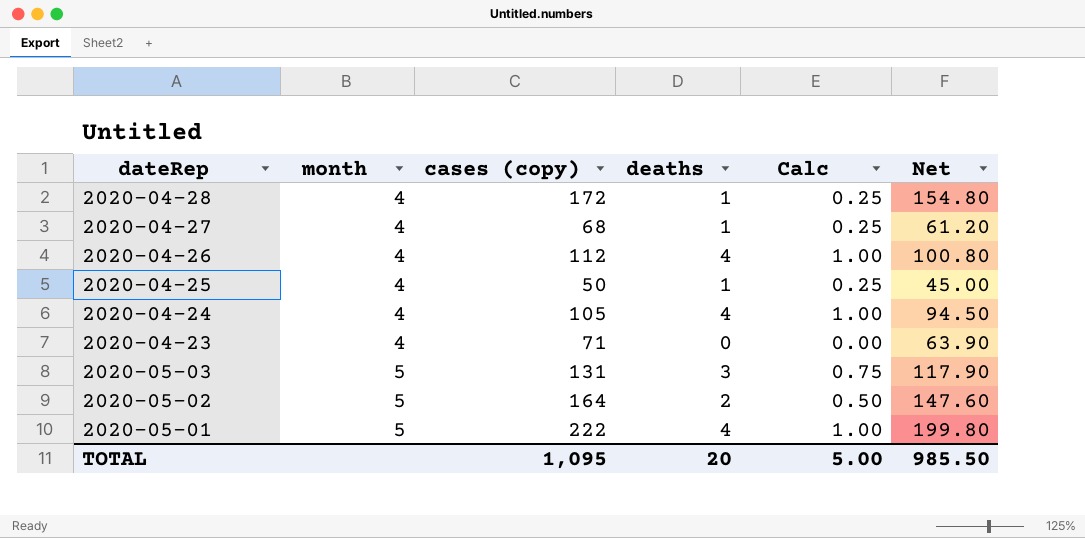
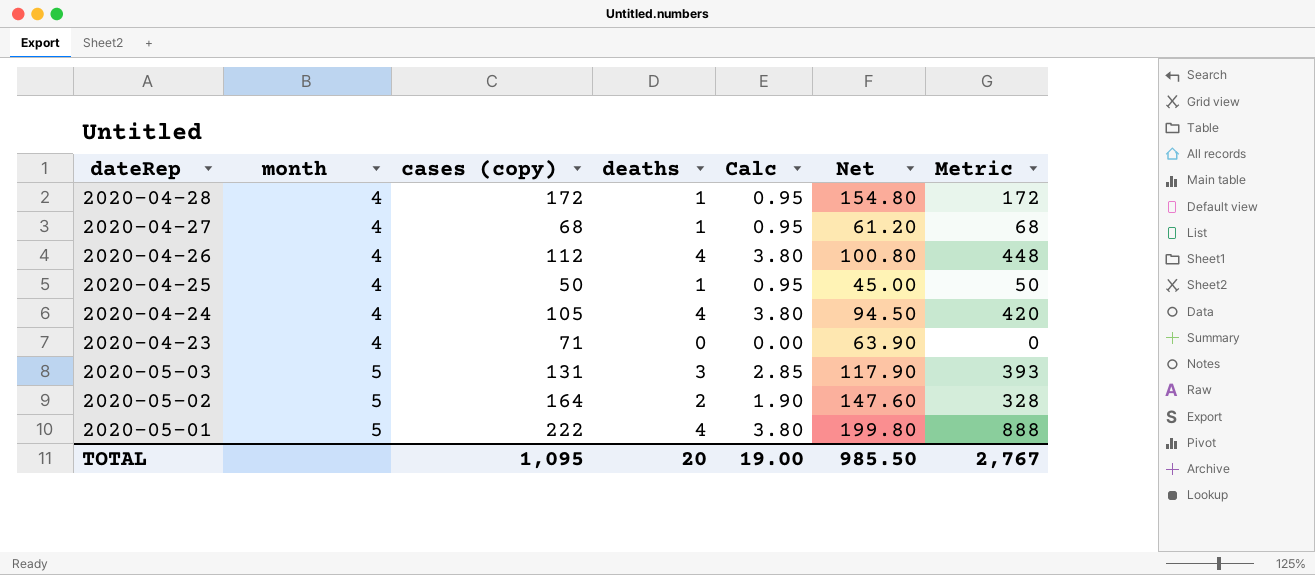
column Calc | formula: [deaths] * 0.25 -> [deaths] * 0.95
column Metric | formula: none -> [cases (copy)] * [deaths]
TOTAL | Calc: 5.00 -> 19.00

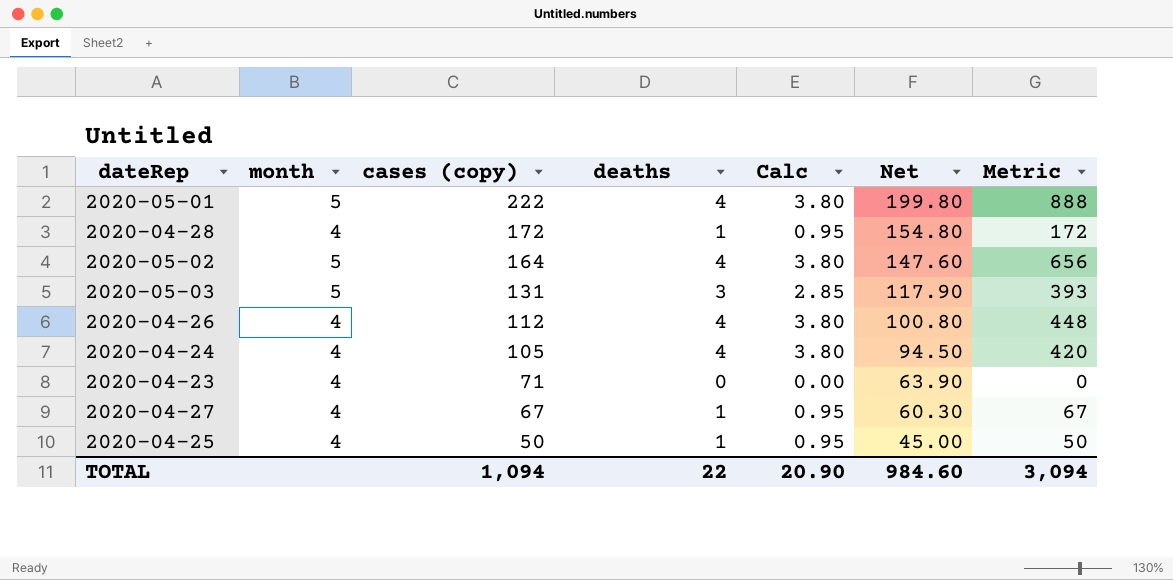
row order: month ascending -> cases (copy) descending
2020-05-02 | deaths: 2 -> 4
2020-05-02 | Calc: 1.90 -> 3.80
2020-05-02 | Metric: 328 -> 656
2020-04-27 | cases (copy): 68 -> 67
2020-04-27 | Net: 61.20 -> 60.30
2020-04-27 | Metric: 68 -> 67
TOTAL | cases (copy): 1,095 -> 1,094
TOTAL | deaths: 20 -> 22
TOTAL | Calc: 19.00 -> 20.90
TOTAL | Net: 985.50 -> 984.60
TOTAL | Metric: 2,767 -> 3,094

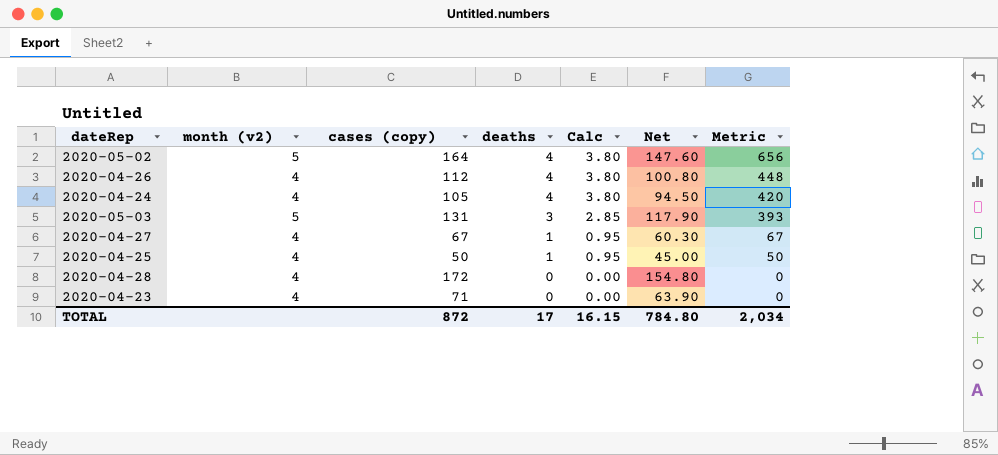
row order: cases (copy) descending -> deaths descending
column name: month -> month (v2)
row 2020-05-01: 5 | 222 | 4 | 3.80 | 199.80 | 888 -> none
2020-04-28 | deaths: 1 -> 0
2020-04-28 | Calc: 0.95 -> 0.00
2020-04-28 | Metric: 172 -> 0
TOTAL | cases (copy): 1,094 -> 872
TOTAL | deaths: 22 -> 17
TOTAL | Calc: 20.90 -> 16.15
TOTAL | Net: 984.60 -> 784.80
TOTAL | Metric: 3,094 -> 2,034

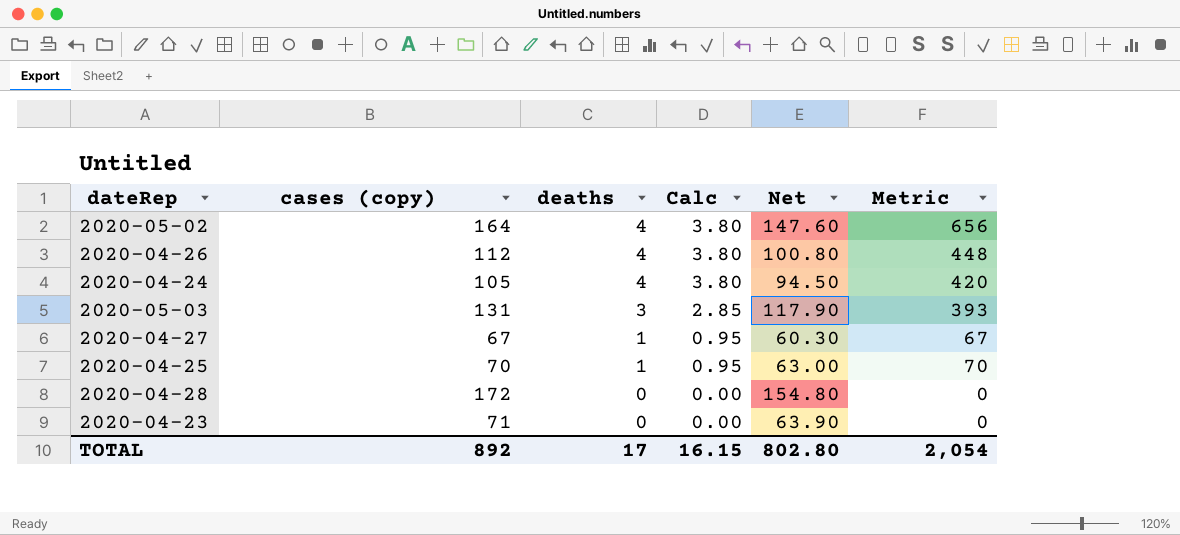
column month (v2) | position: 2 -> none
2020-04-25 | cases (copy): 50 -> 70
2020-04-25 | Net: 45.00 -> 63.00
2020-04-25 | Metric: 50 -> 70
TOTAL | cases (copy): 872 -> 892
TOTAL | Net: 784.80 -> 802.80
TOTAL | Metric: 2,034 -> 2,054

